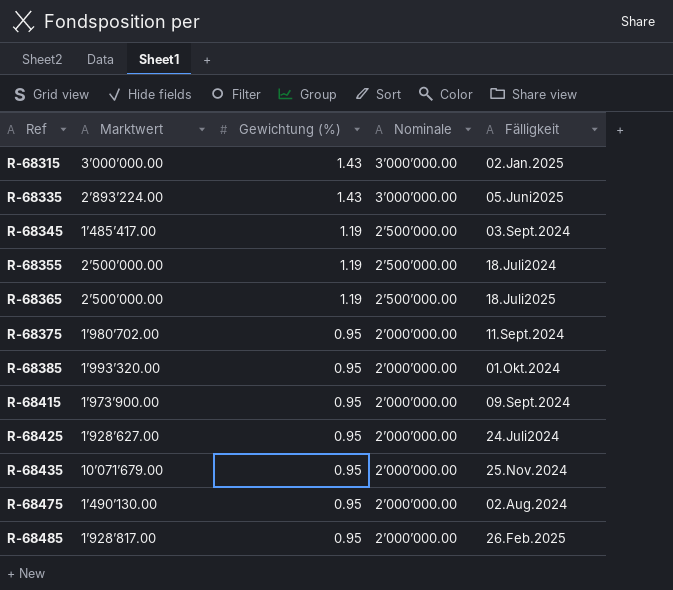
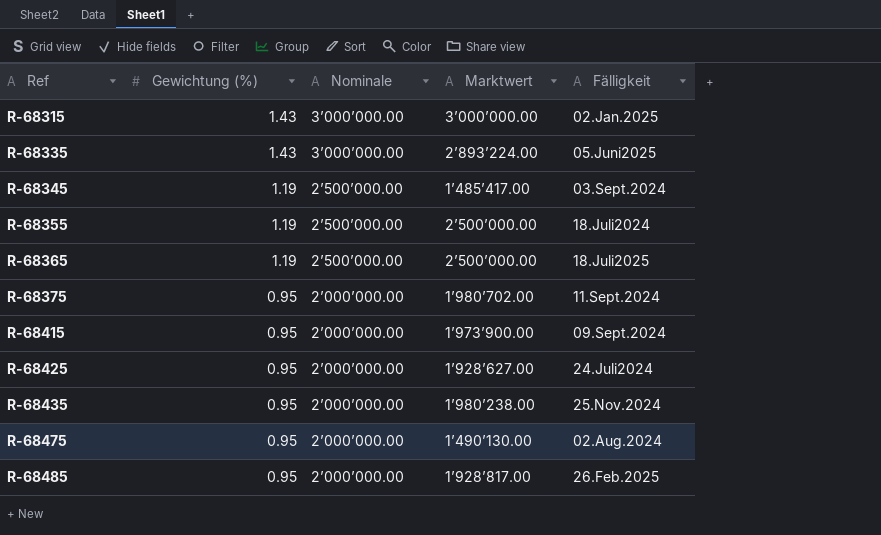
column Marktwert | position: 2 -> 4
row R-68385: 1’993’320.00 | 0.95 | 2’000’000.00 | 01.Okt.2024 -> none
R-68435 | Marktwert: 10’071’679.00 -> 1’980’238.00

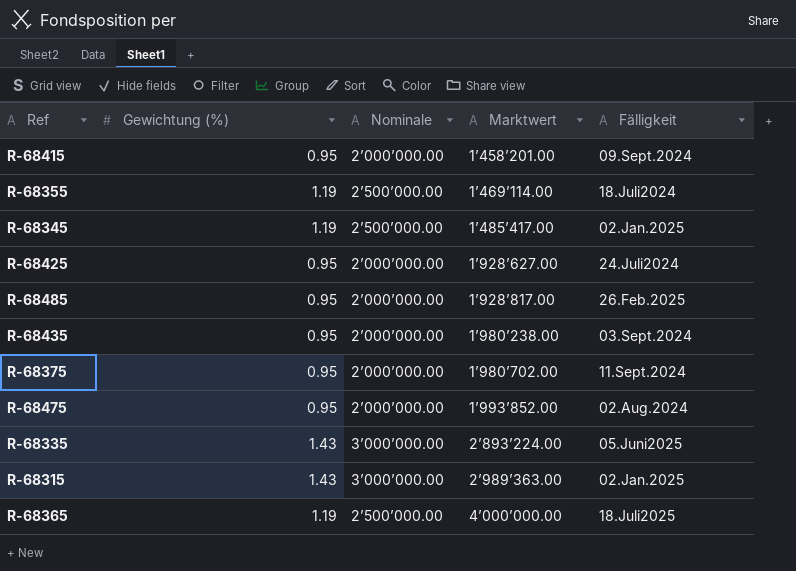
row order: Ref ascending -> Marktwert ascending
R-68415 | Marktwert: 1’973’900.00 -> 1’458’201.00
R-68355 | Marktwert: 2’500’000.00 -> 1’469’114.00
R-68345 | Fälligkeit: 03.Sept.2024 -> 02.Jan.2025
R-68435 | Fälligkeit: 25.Nov.2024 -> 03.Sept.2024
R-68475 | Marktwert: 1’490’130.00 -> 1’993’852.00
R-68315 | Marktwert: 3’000’000.00 -> 2’989’363.00
R-68365 | Marktwert: 2’500’000.00 -> 4’000’000.00

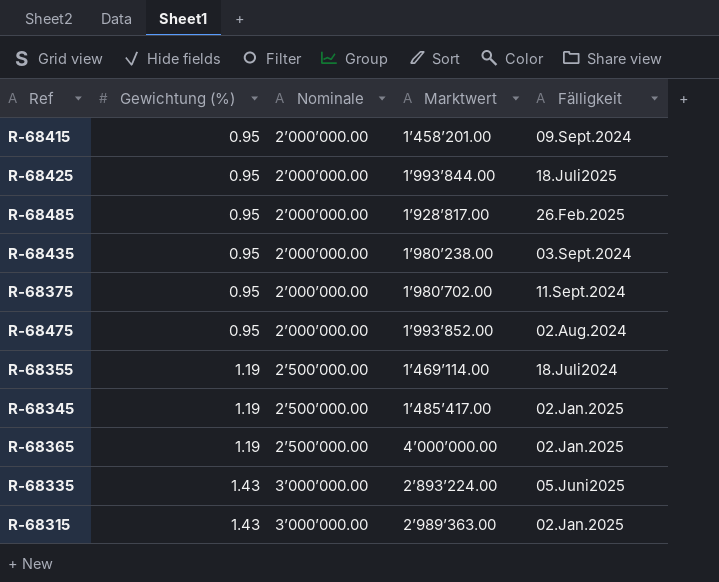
row order: Marktwert ascending -> Gewichtung (%) ascending
R-68425 | Marktwert: 1’928’627.00 -> 1’993’844.00
R-68425 | Fälligkeit: 24.Juli2024 -> 18.Juli2025
R-68365 | Fälligkeit: 18.Juli2025 -> 02.Jan.2025

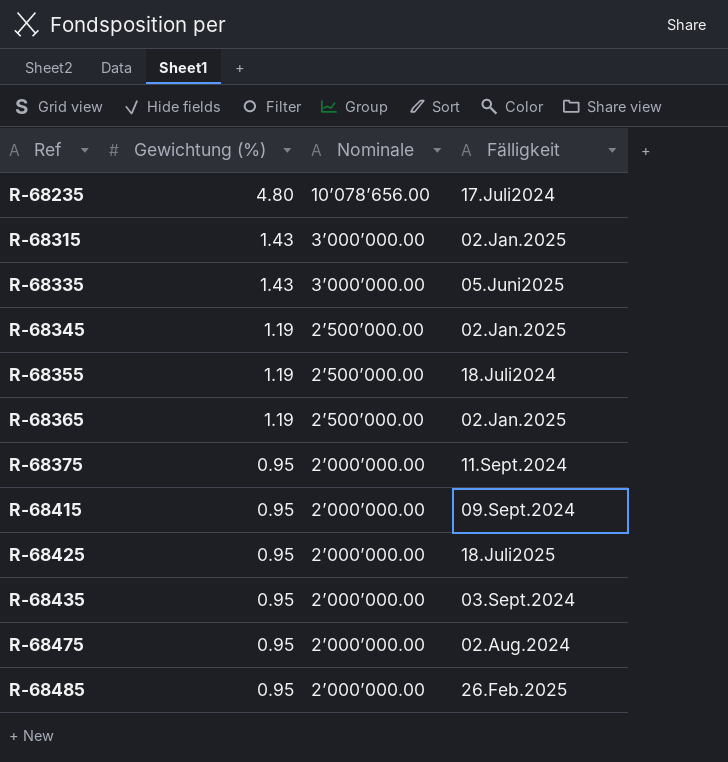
row order: Gewichtung (%) ascending -> Ref ascending
column Marktwert | position: 4 -> none
row R-68235: none -> 4.80 | 10’078’656.00 | 17.Juli2024

